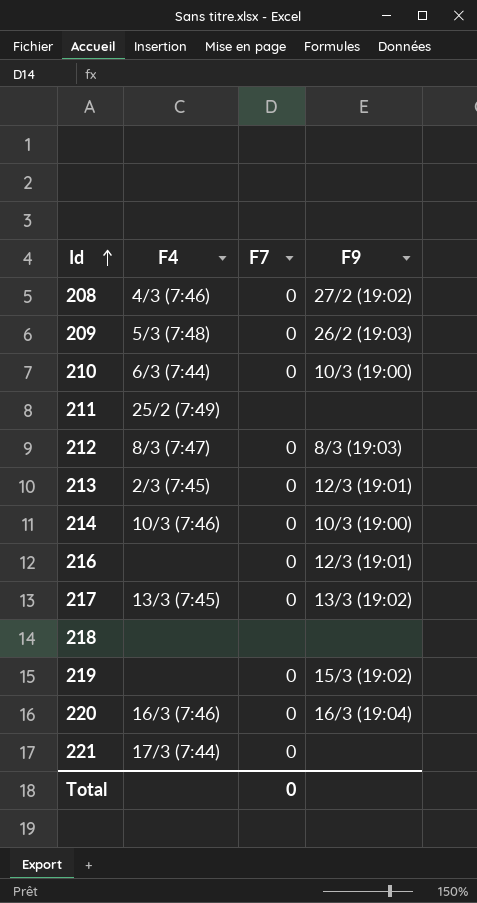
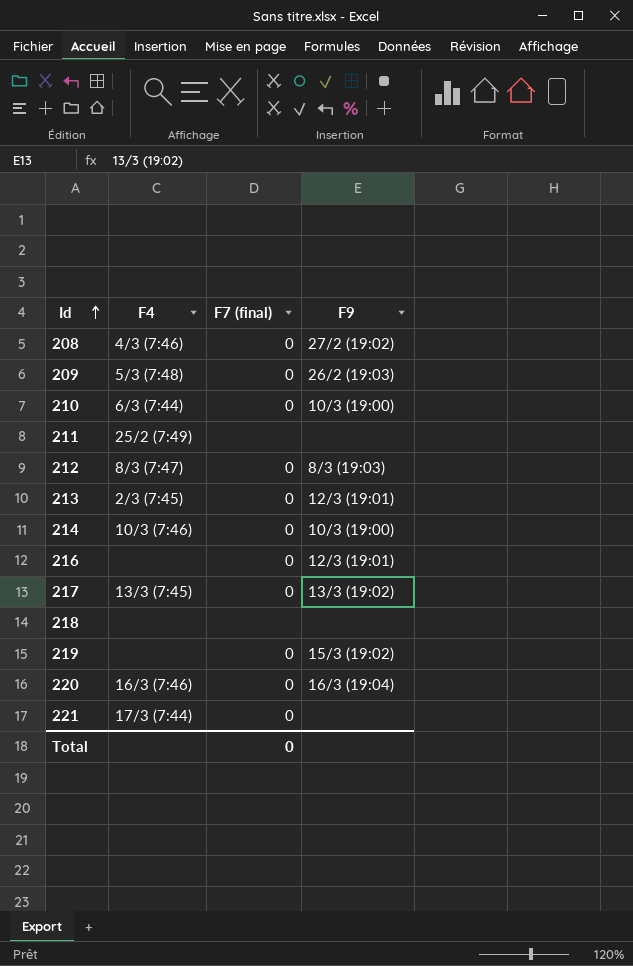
column name: F7 -> F7 (final)

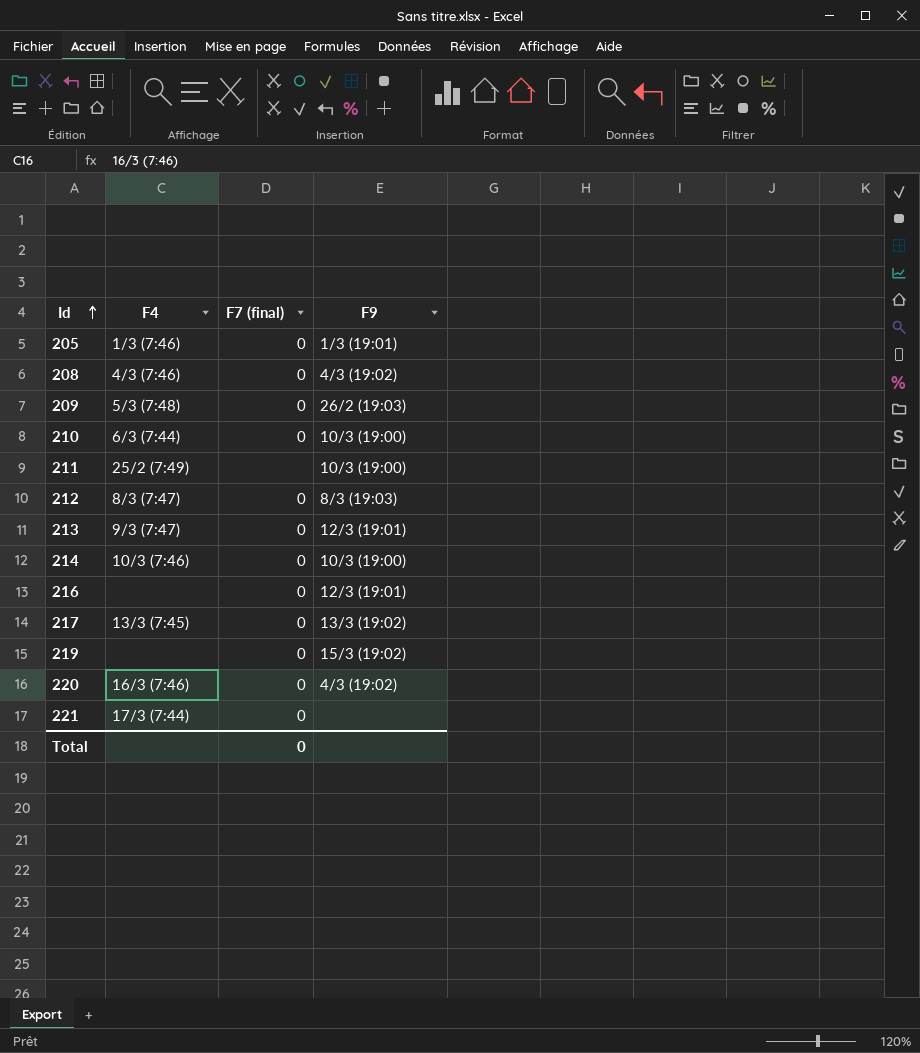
row 218: none | none | none -> none
row 205: none -> 1/3 (7:46) | 0 | 1/3 (19:01)
208 | F9: 27/2 (19:02) -> 4/3 (19:02)
211 | F9: none -> 10/3 (19:00)
213 | F4: 2/3 (7:45) -> 9/3 (7:47)
220 | F9: 16/3 (19:04) -> 4/3 (19:02)

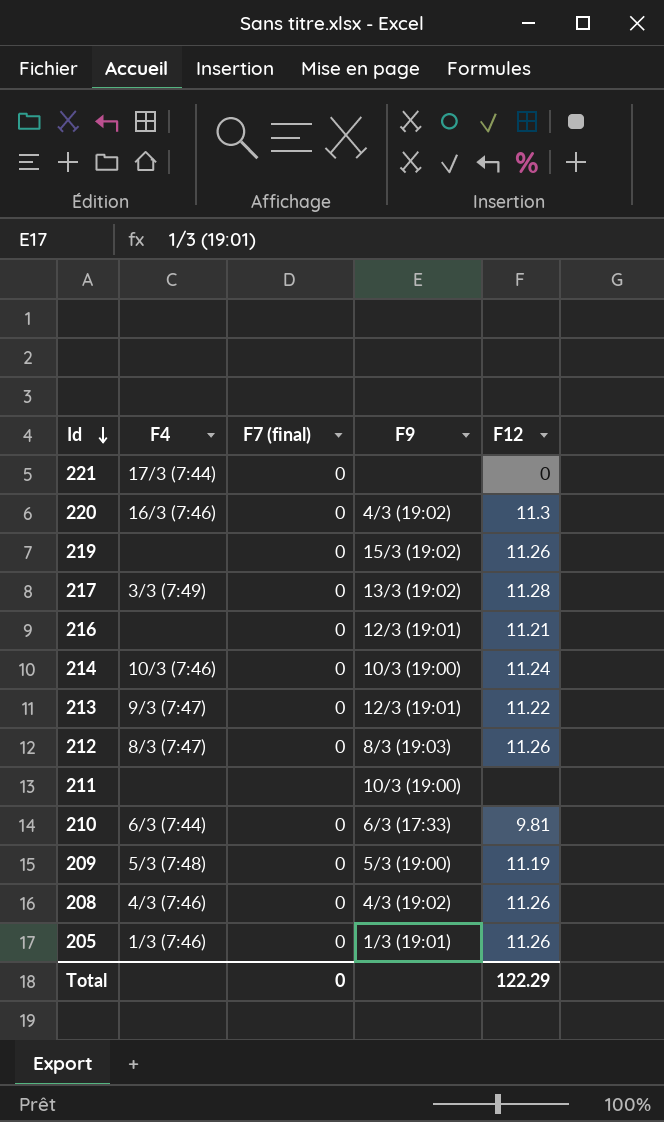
row order: Id ascending -> Id descending
column F12 | position: none -> 5
217 | F4: 13/3 (7:45) -> 3/3 (7:49)
211 | F4: 25/2 (7:49) -> none
210 | F9: 10/3 (19:00) -> 6/3 (17:33)
209 | F9: 26/2 (19:03) -> 5/3 (19:00)

